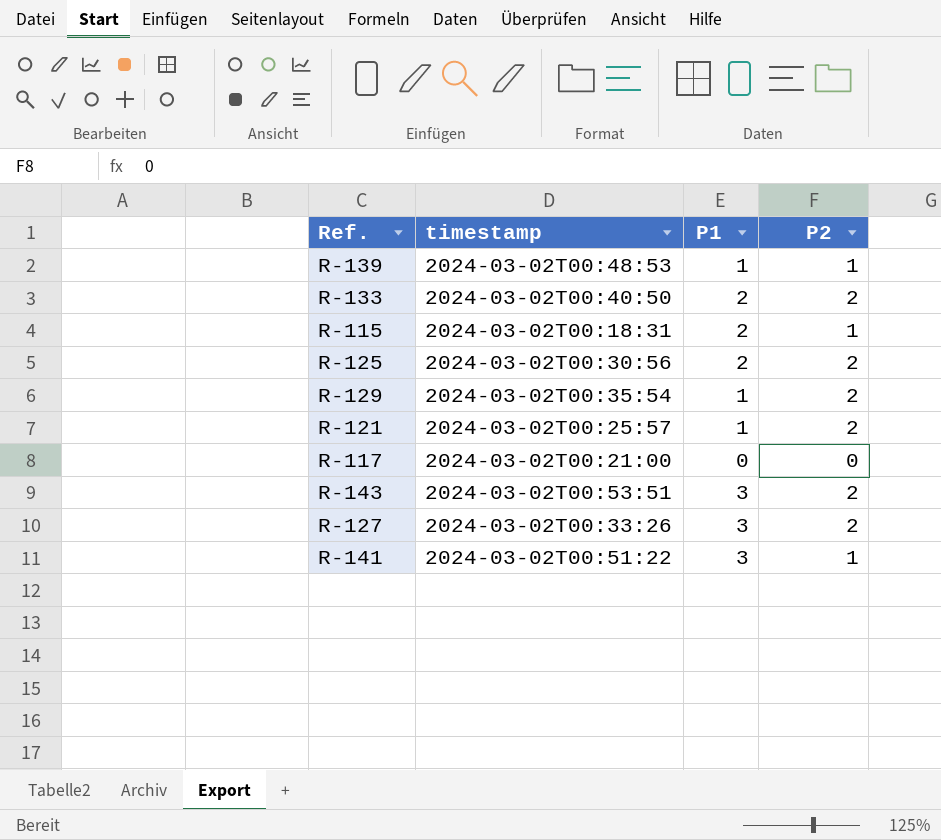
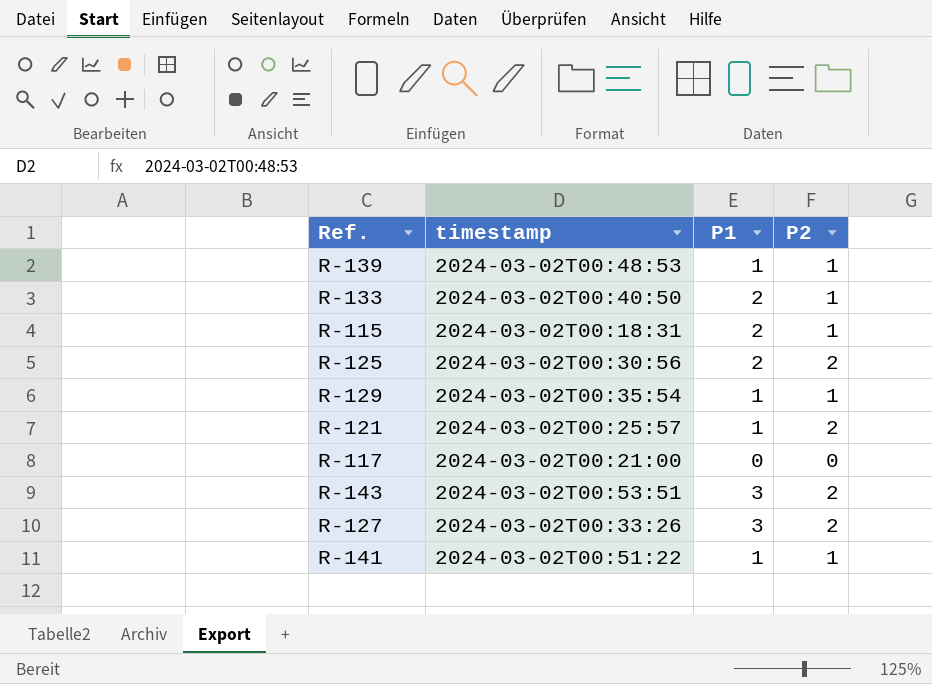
R-133 | P2: 2 -> 1
R-129 | P2: 2 -> 1
R-141 | P1: 3 -> 1

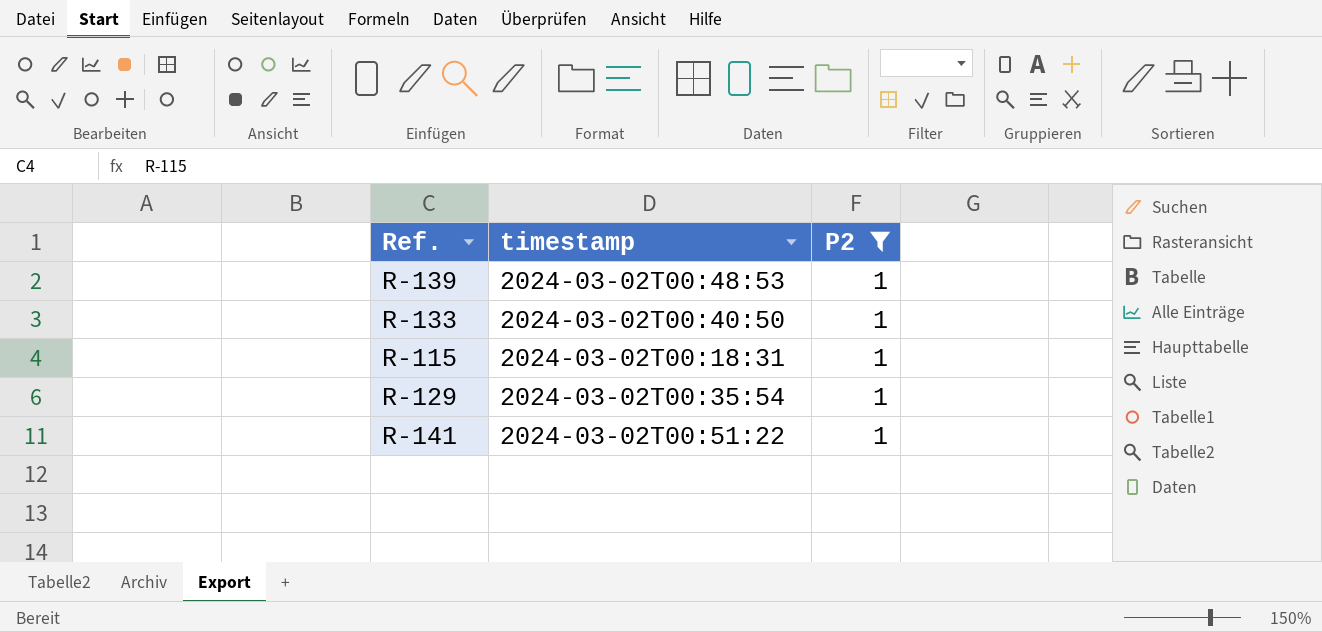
filter: none -> P2 = 1
column P1 | position: 3 -> none

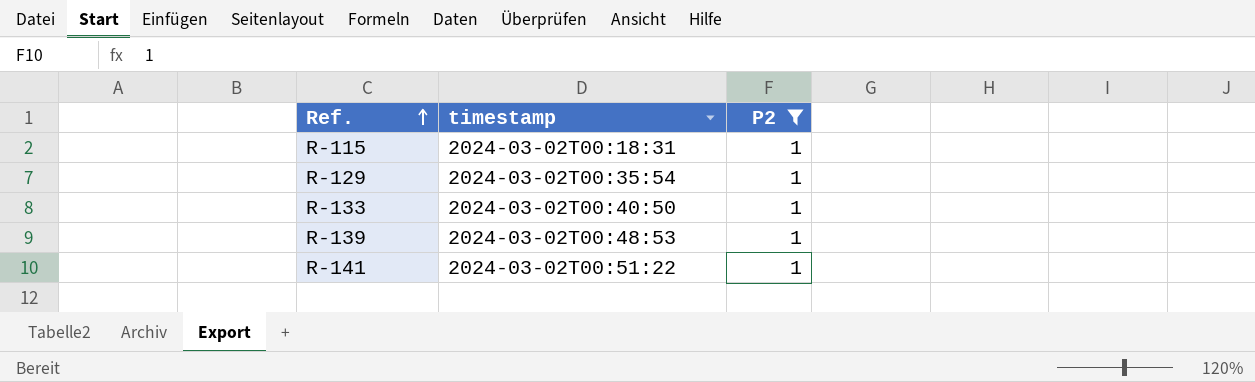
row order: none -> Ref. ascending

